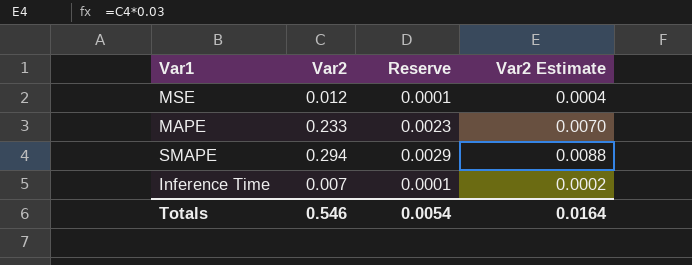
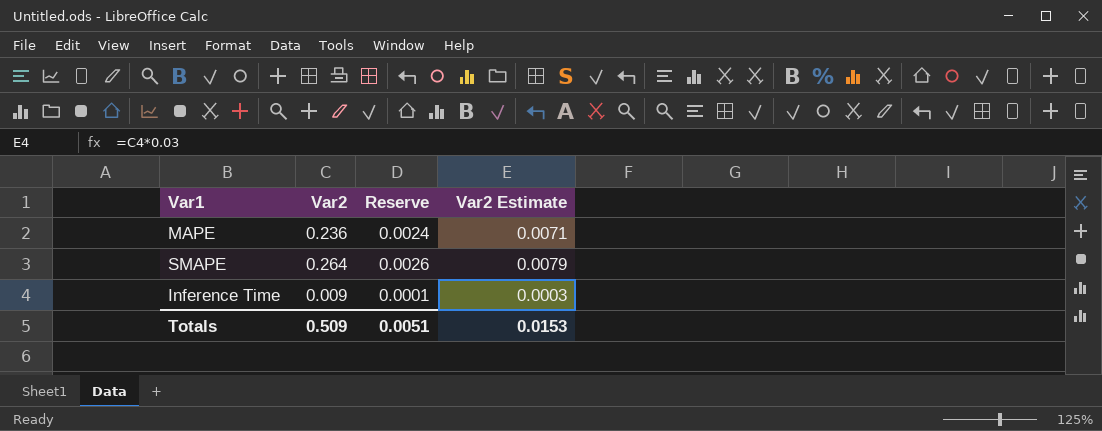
row MSE: 0.012 | 0.0001 | 0.0004 -> none
MAPE | Var2: 0.233 -> 0.236
MAPE | Reserve: 0.0023 -> 0.0024
MAPE | Var2 Estimate: 0.0070 -> 0.0071
SMAPE | Var2: 0.294 -> 0.264
SMAPE | Reserve: 0.0029 -> 0.0026
SMAPE | Var2 Estimate: 0.0088 -> 0.0079
Inference Time | Var2: 0.007 -> 0.009
Inference Time | Var2 Estimate: 0.0002 -> 0.0003
Totals | Var2: 0.546 -> 0.509
Totals | Reserve: 0.0054 -> 0.0051
Totals | Var2 Estimate: 0.0164 -> 0.0153

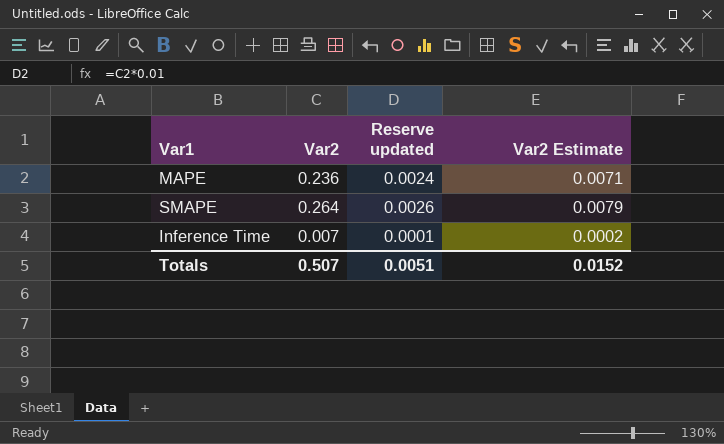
column name: Reserve -> Reserve updated
Inference Time | Var2: 0.009 -> 0.007
Inference Time | Var2 Estimate: 0.0003 -> 0.0002
Totals | Var2: 0.509 -> 0.507
Totals | Var2 Estimate: 0.0153 -> 0.0152

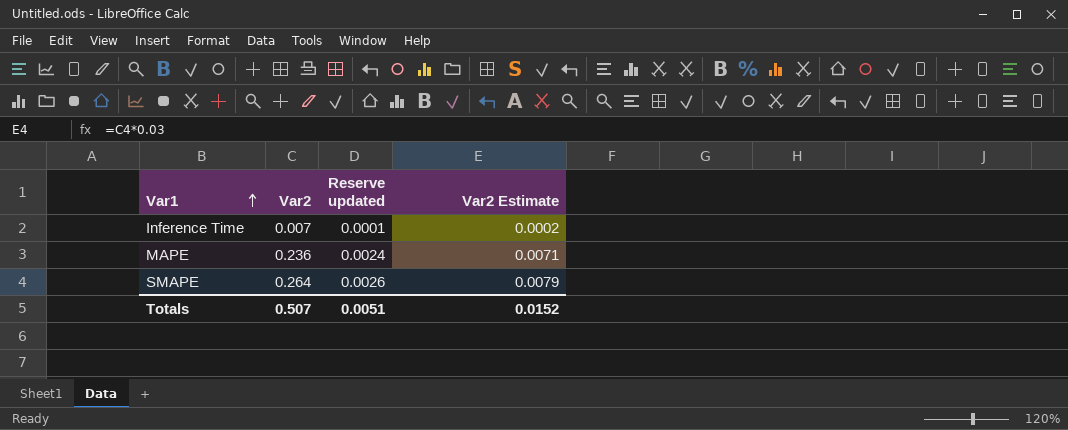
row order: none -> Var1 ascending

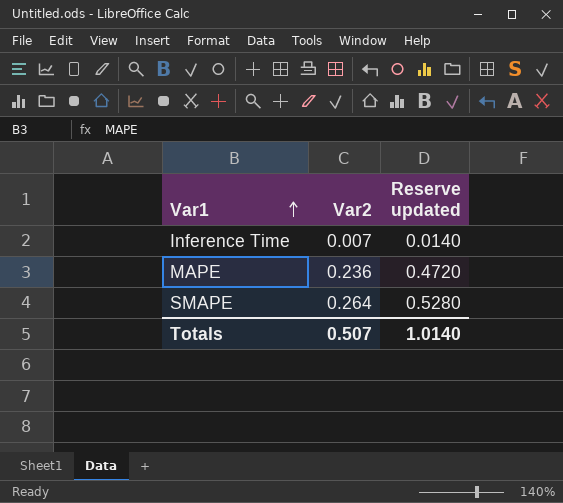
column Var2 Estimate | formula: [Var2] * 0.03 -> none
column Reserve updated | formula: [Var2] * 0.01 -> [Var2] * 2
Totals | Reserve updated: 0.0051 -> 1.0140

